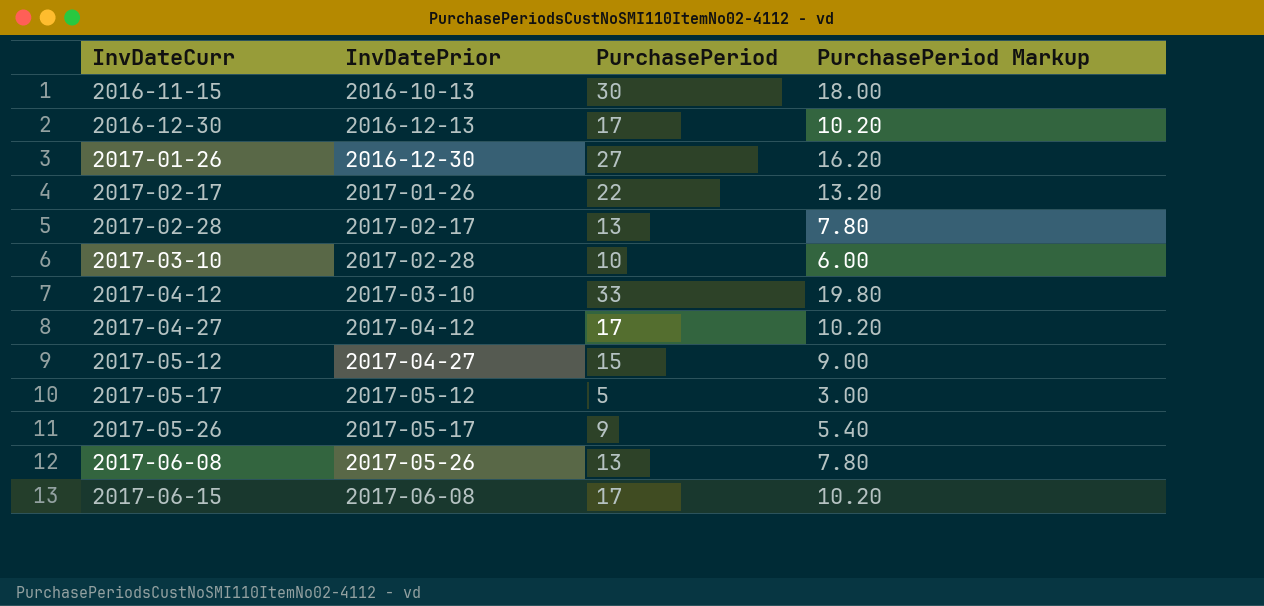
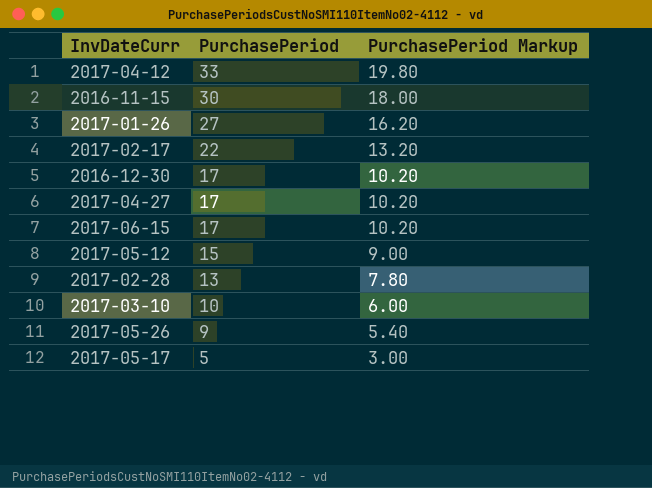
row order: InvDateCurr ascending -> PurchasePeriod descending
column InvDatePrior | position: 2 -> none
row 2017-06-08: 2017-05-26 | 13 | 7.80 -> none

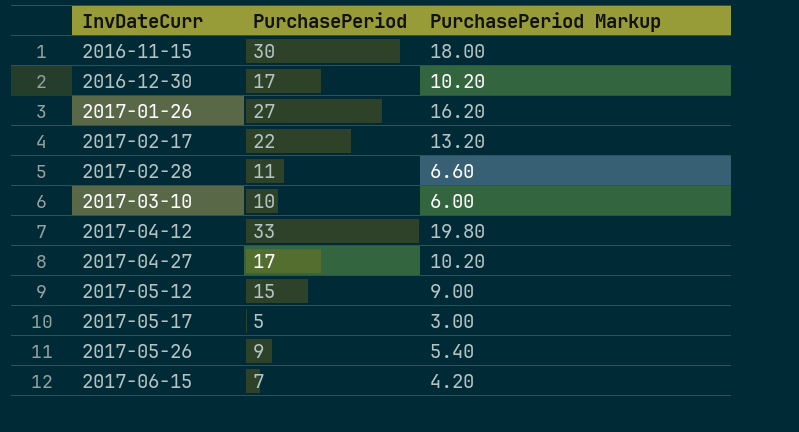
row order: PurchasePeriod descending -> InvDateCurr ascending
2017-02-28 | PurchasePeriod: 13 -> 11
2017-02-28 | PurchasePeriod Markup: 7.80 -> 6.60
2017-06-15 | PurchasePeriod: 17 -> 7
2017-06-15 | PurchasePeriod Markup: 10.20 -> 4.20

